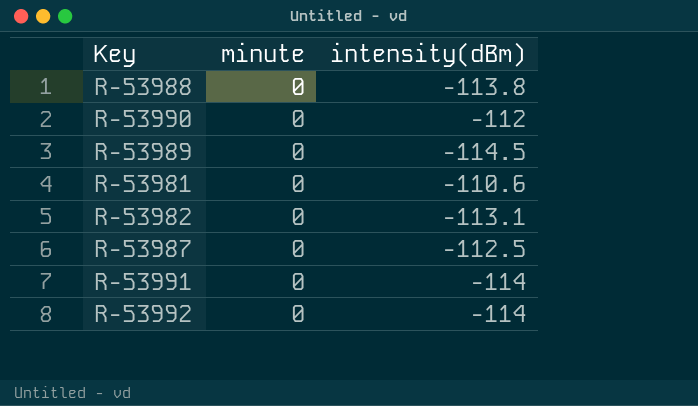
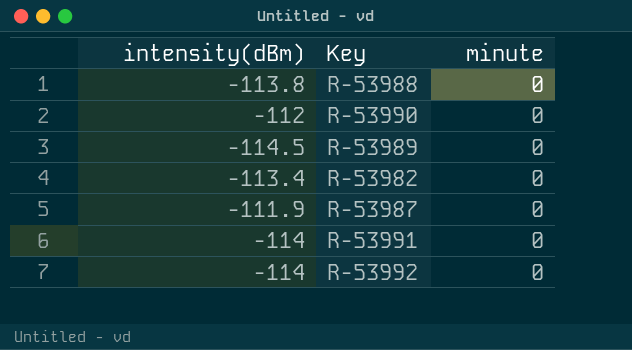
column intensity(dBm) | position: 3 -> 1
row R-53981: 0 | -110.6 -> none
R-53982 | intensity(dBm): -113.1 -> -113.4
R-53987 | intensity(dBm): -112.5 -> -111.9

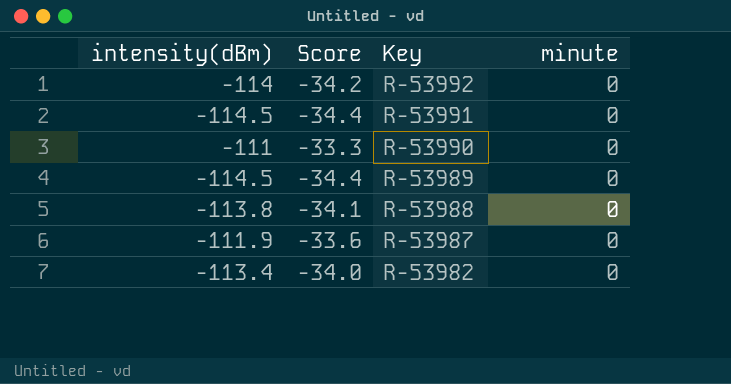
row order: none -> Key descending
column Score | formula: none -> [intensity(dBm)] * 0.3
R-53991 | intensity(dBm): -114 -> -114.5
R-53990 | intensity(dBm): -112 -> -111

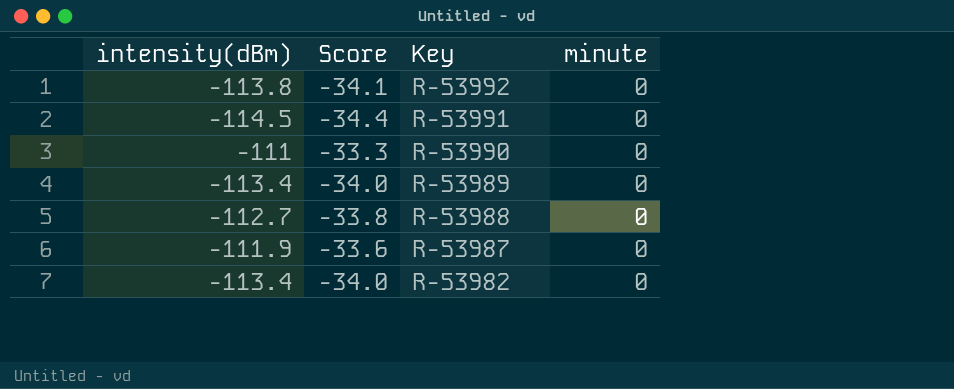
R-53992 | intensity(dBm): -114 -> -113.8
R-53992 | Score: -34.2 -> -34.1
R-53989 | intensity(dBm): -114.5 -> -113.4
R-53989 | Score: -34.4 -> -34.0
R-53988 | intensity(dBm): -113.8 -> -112.7
R-53988 | Score: -34.1 -> -33.8

